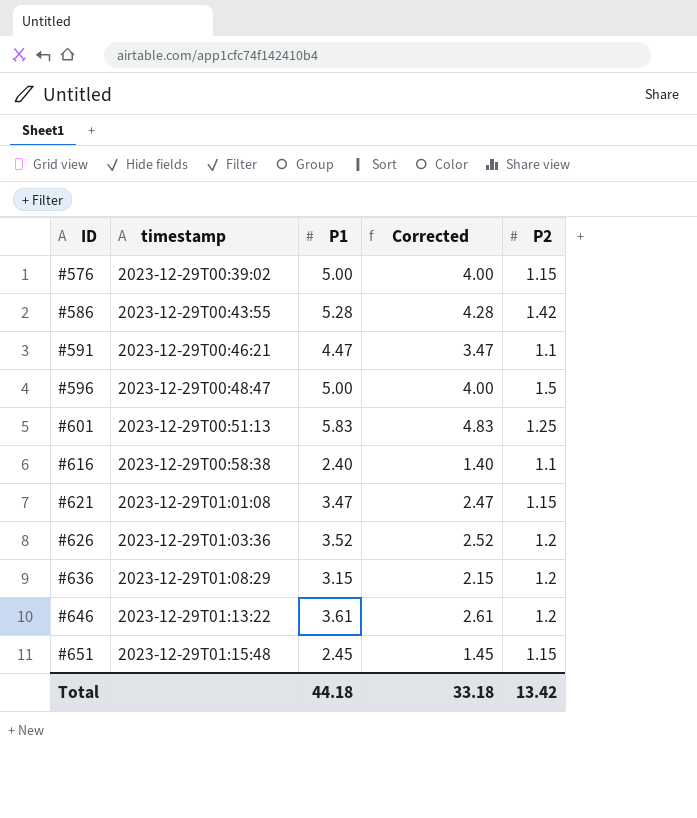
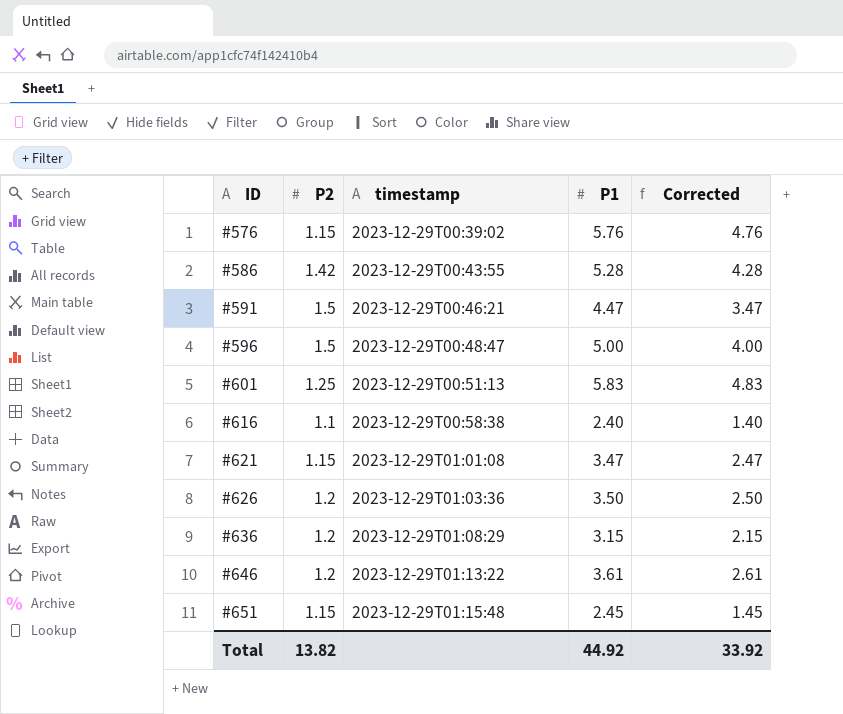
column P2 | position: 5 -> 2
#576 | P1: 5.00 -> 5.76
#576 | Corrected: 4.00 -> 4.76
#591 | P2: 1.1 -> 1.5
#626 | P1: 3.52 -> 3.50
#626 | Corrected: 2.52 -> 2.50
Total | P2: 13.42 -> 13.82
Total | P1: 44.18 -> 44.92
Total | Corrected: 33.18 -> 33.92

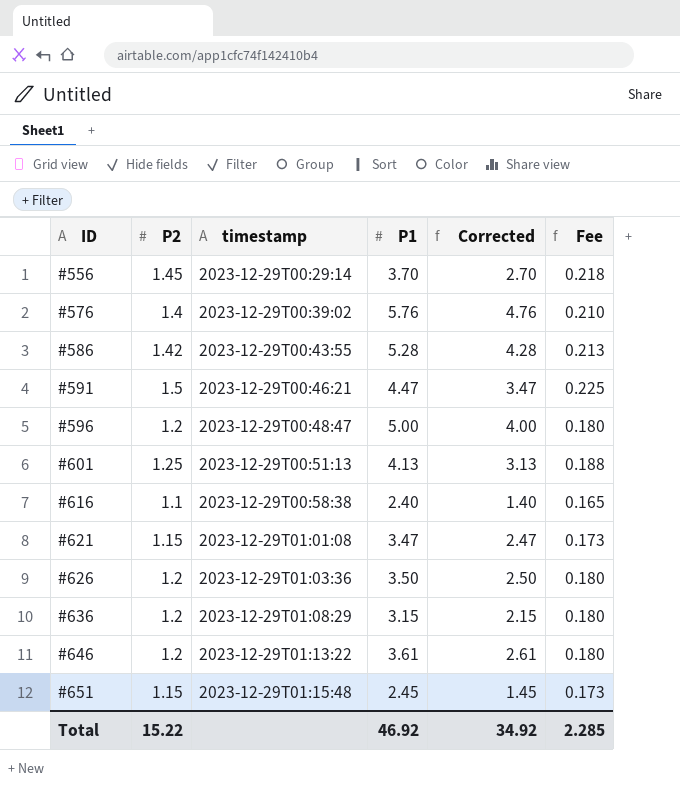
column Fee | formula: none -> [P2] * 0.15
row #556: none -> 1.45 | 2023-12-29T00:29:14 | 3.70 | 2.70 | 0.218
#576 | P2: 1.15 -> 1.4
#596 | P2: 1.5 -> 1.2
#601 | P1: 5.83 -> 4.13
#601 | Corrected: 4.83 -> 3.13
Total | P2: 13.82 -> 15.22
Total | P1: 44.92 -> 46.92
Total | Corrected: 33.92 -> 34.92

